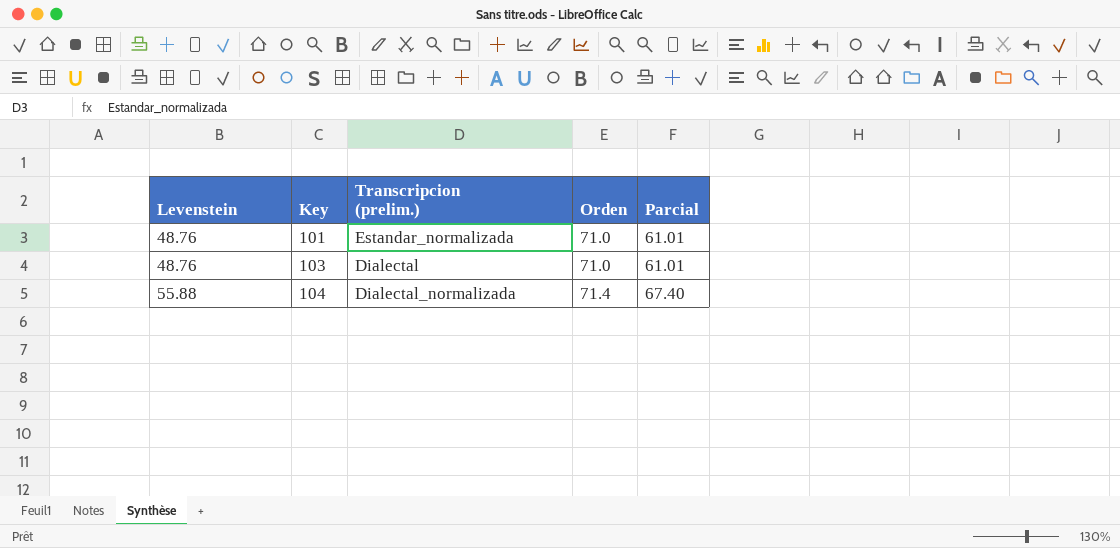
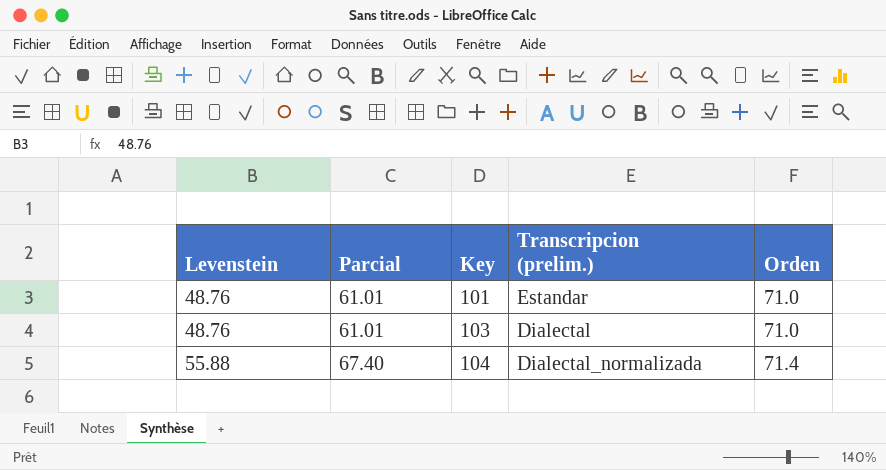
column Parcial | position: 5 -> 2
101 | Transcripcion (prelim.): Estandar_normalizada -> Estandar

